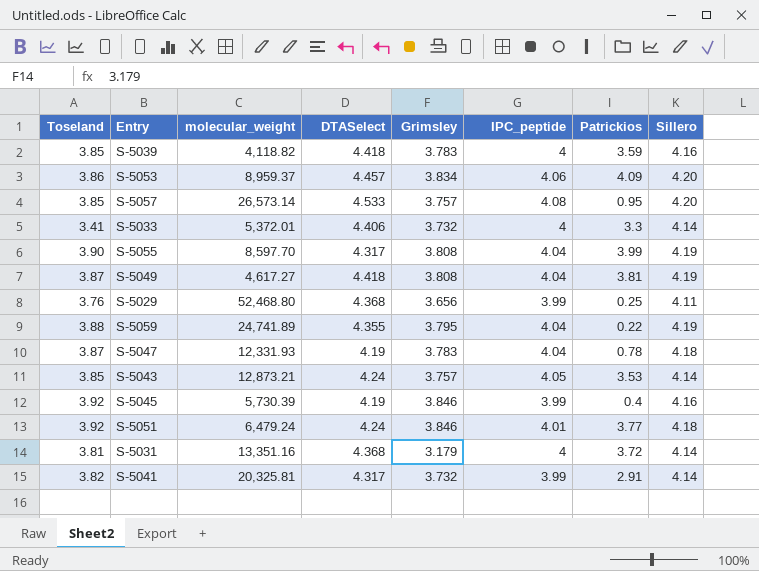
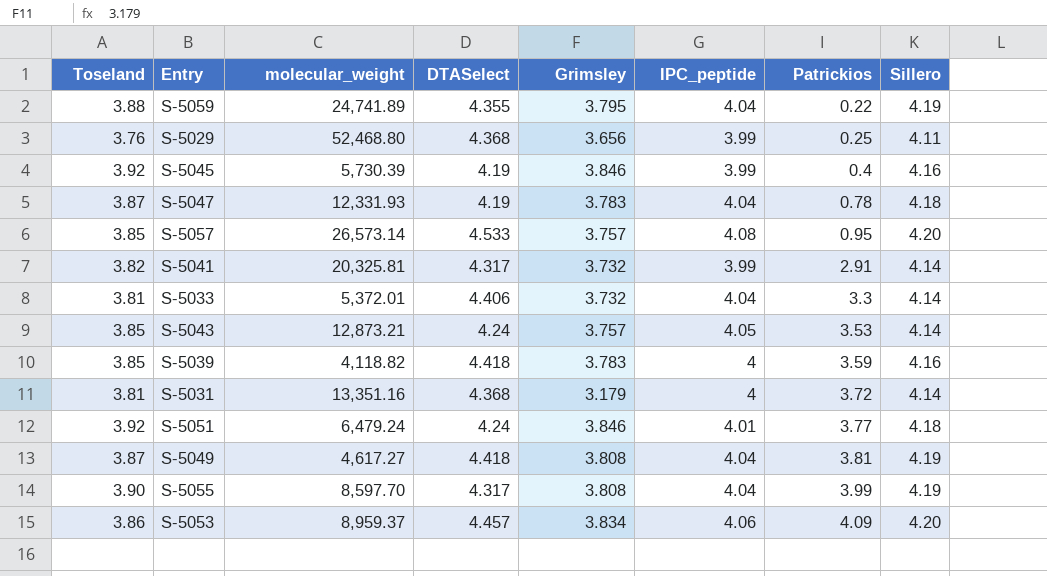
row order: none -> Patrickios ascending
S-5033 | Toseland: 3.41 -> 3.81
S-5033 | IPC_peptide: 4 -> 4.04

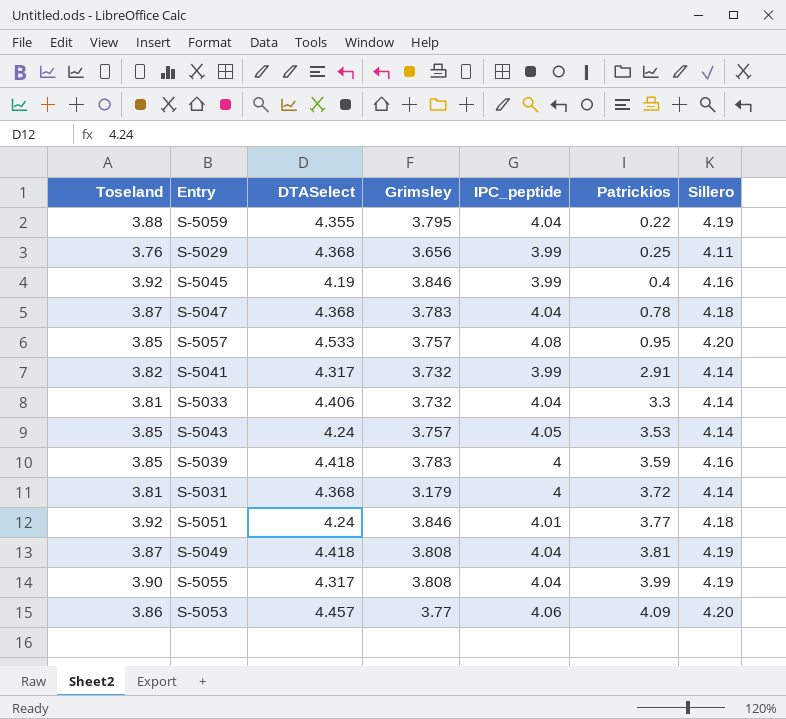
column molecular_weight | position: 3 -> none
S-5047 | DTASelect: 4.19 -> 4.368
S-5053 | Grimsley: 3.834 -> 3.77

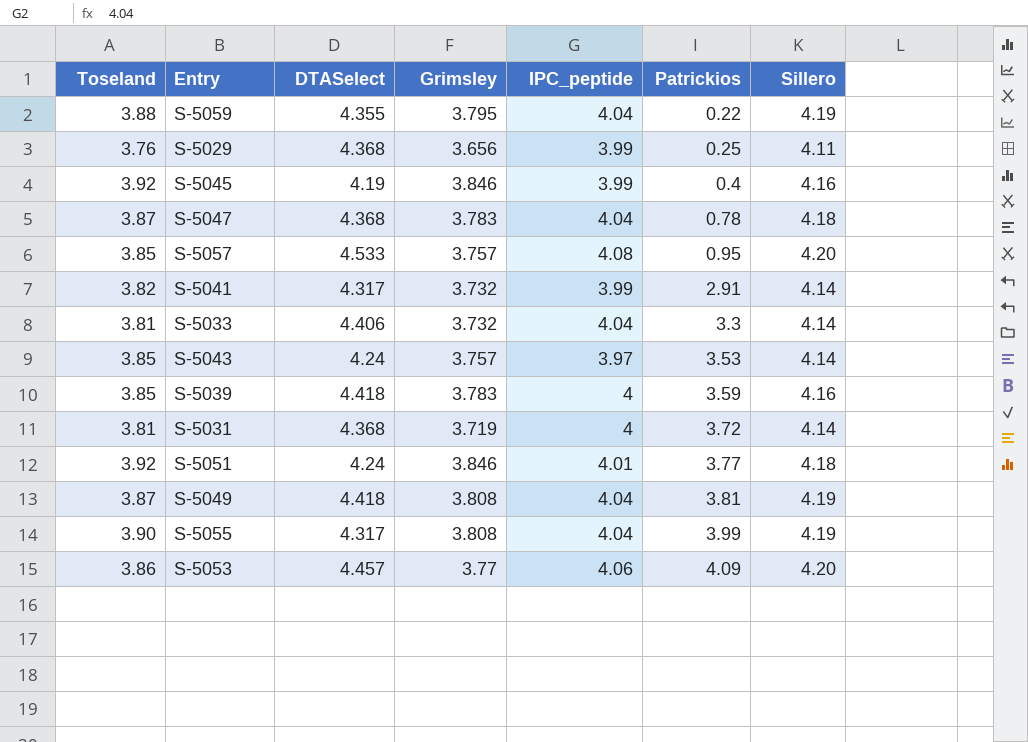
S-5043 | IPC_peptide: 4.05 -> 3.97
S-5031 | Grimsley: 3.179 -> 3.719

